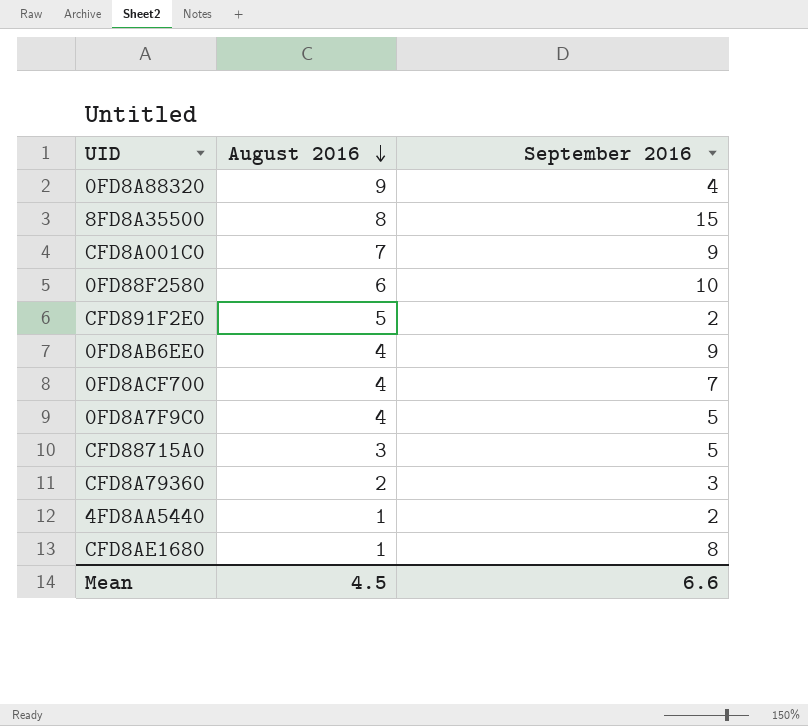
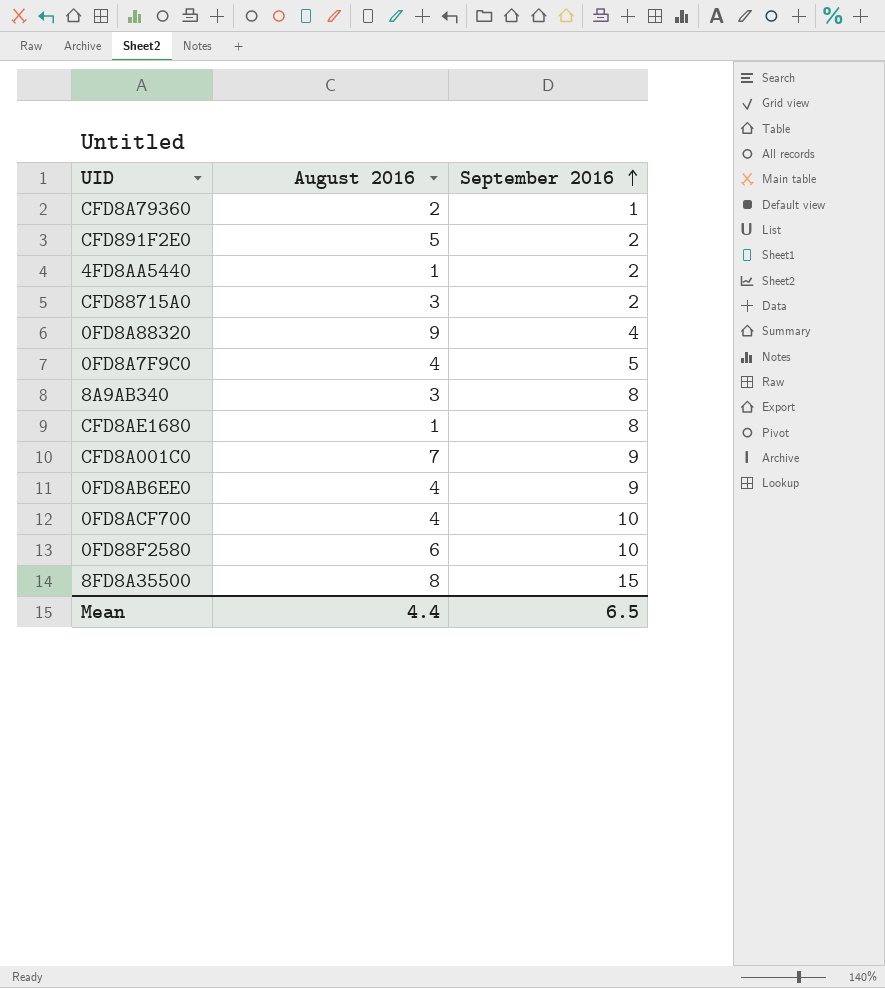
row order: August 2016 descending -> September 2016 ascending
CFD8A79360 | September 2016: 3 -> 1
CFD88715A0 | September 2016: 5 -> 2
row 8A9AB340: none -> 3 | 8
0FD8ACF700 | September 2016: 7 -> 10
Mean | August 2016: 4.5 -> 4.4
Mean | September 2016: 6.6 -> 6.5

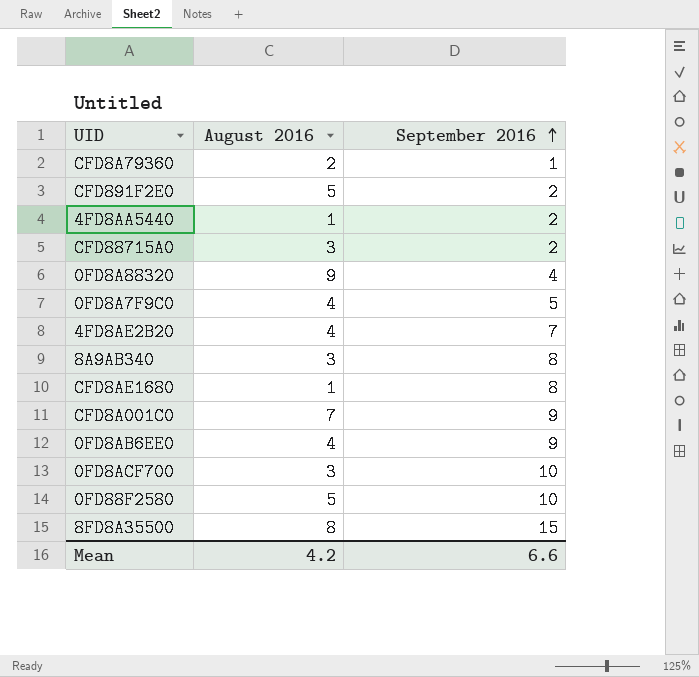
row 4FD8AE2B20: none -> 4 | 7
0FD8ACF700 | August 2016: 4 -> 3
0FD88F2580 | August 2016: 6 -> 5
Mean | August 2016: 4.4 -> 4.2
Mean | September 2016: 6.5 -> 6.6

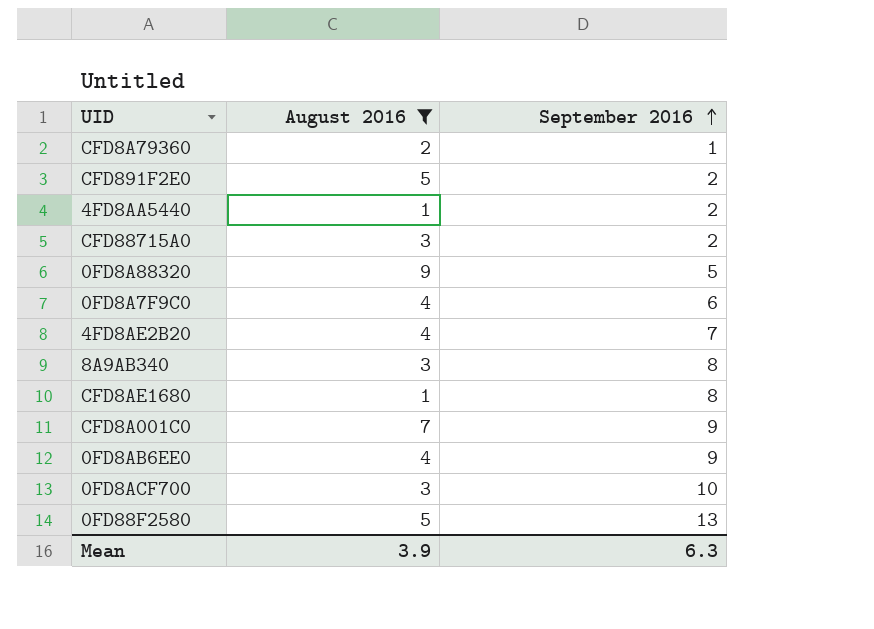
filter: none -> August 2016 != 8
0FD8A88320 | September 2016: 4 -> 5
0FD8A7F9C0 | September 2016: 5 -> 6
0FD88F2580 | September 2016: 10 -> 13
Mean | August 2016: 4.2 -> 3.9
Mean | September 2016: 6.6 -> 6.3

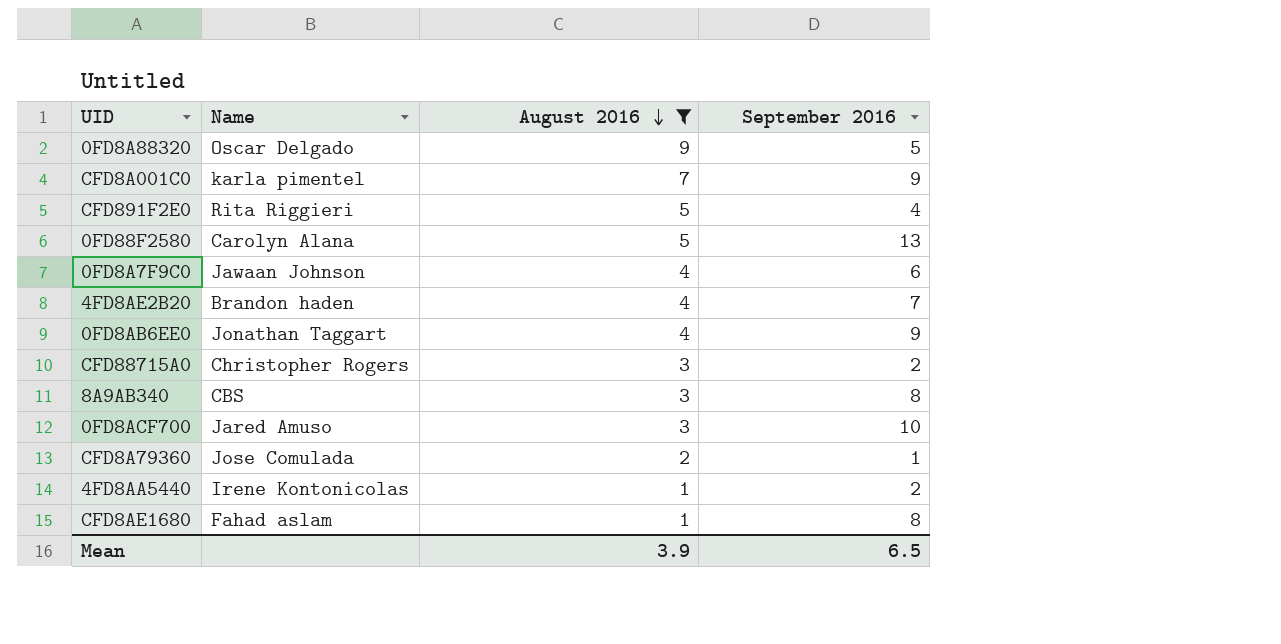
row order: September 2016 ascending -> August 2016 descending
column Name | position: none -> 2
CFD891F2E0 | September 2016: 2 -> 4
Mean | September 2016: 6.3 -> 6.5

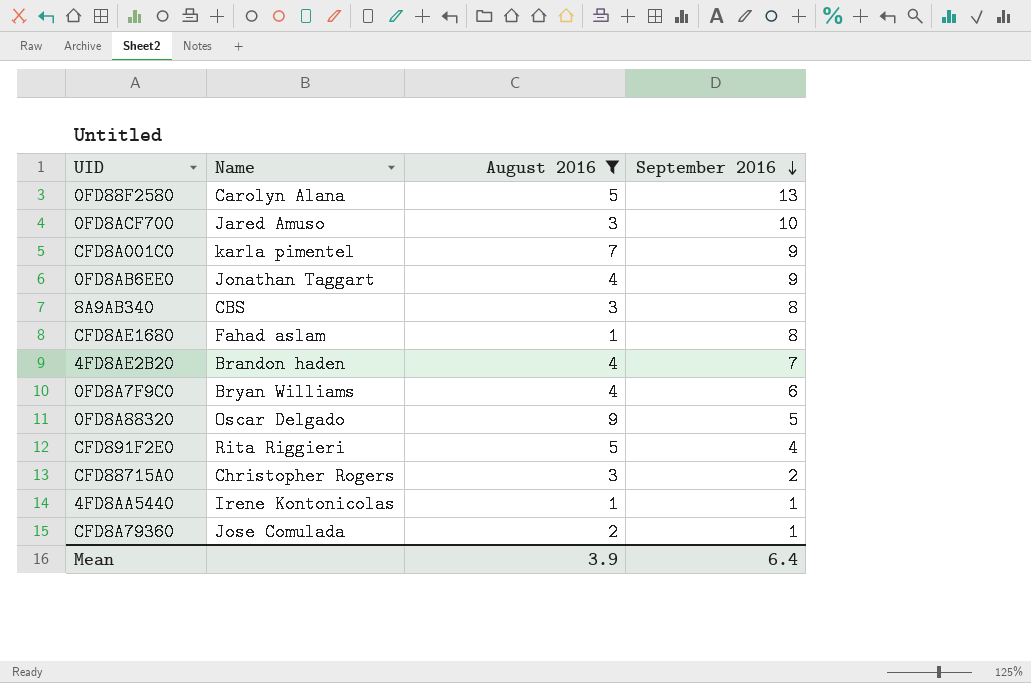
row order: August 2016 descending -> September 2016 descending
0FD8A7F9C0 | Name: Jawaan Johnson -> Bryan Williams
4FD8AA5440 | September 2016: 2 -> 1
Mean | September 2016: 6.5 -> 6.4

